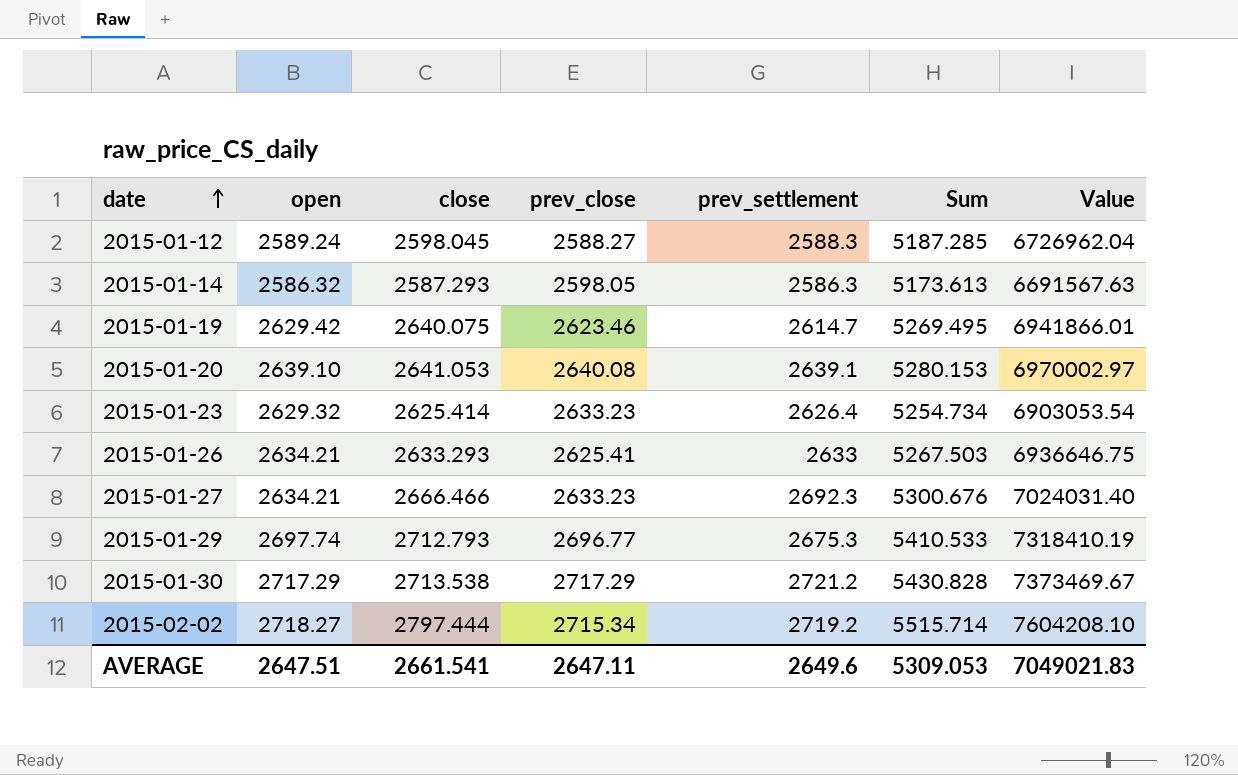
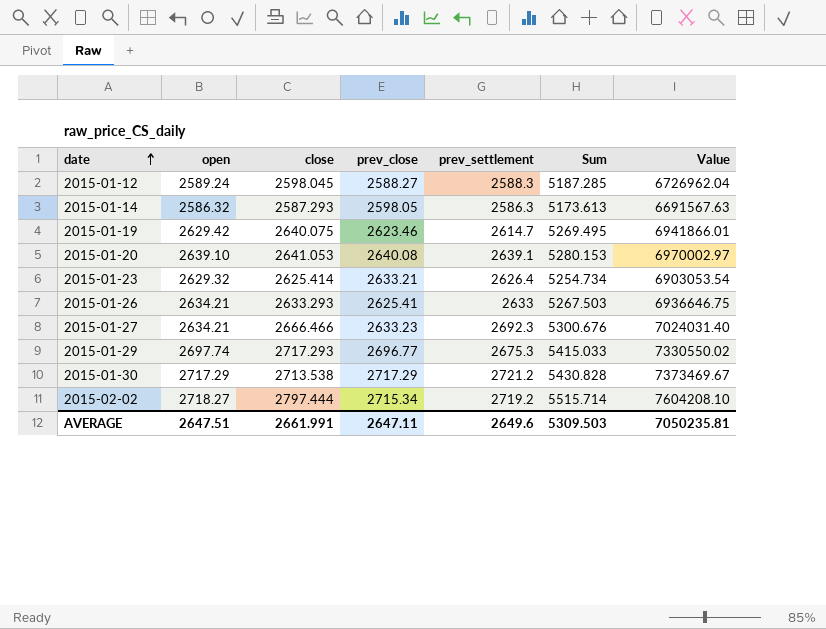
2015-01-23 | prev_close: 2633.23 -> 2633.21
2015-01-29 | close: 2712.793 -> 2717.293
2015-01-29 | Sum: 5410.533 -> 5415.033
2015-01-29 | Value: 7318410.19 -> 7330550.02
AVERAGE | close: 2661.541 -> 2661.991
AVERAGE | Sum: 5309.053 -> 5309.503
AVERAGE | Value: 7049021.83 -> 7050235.81

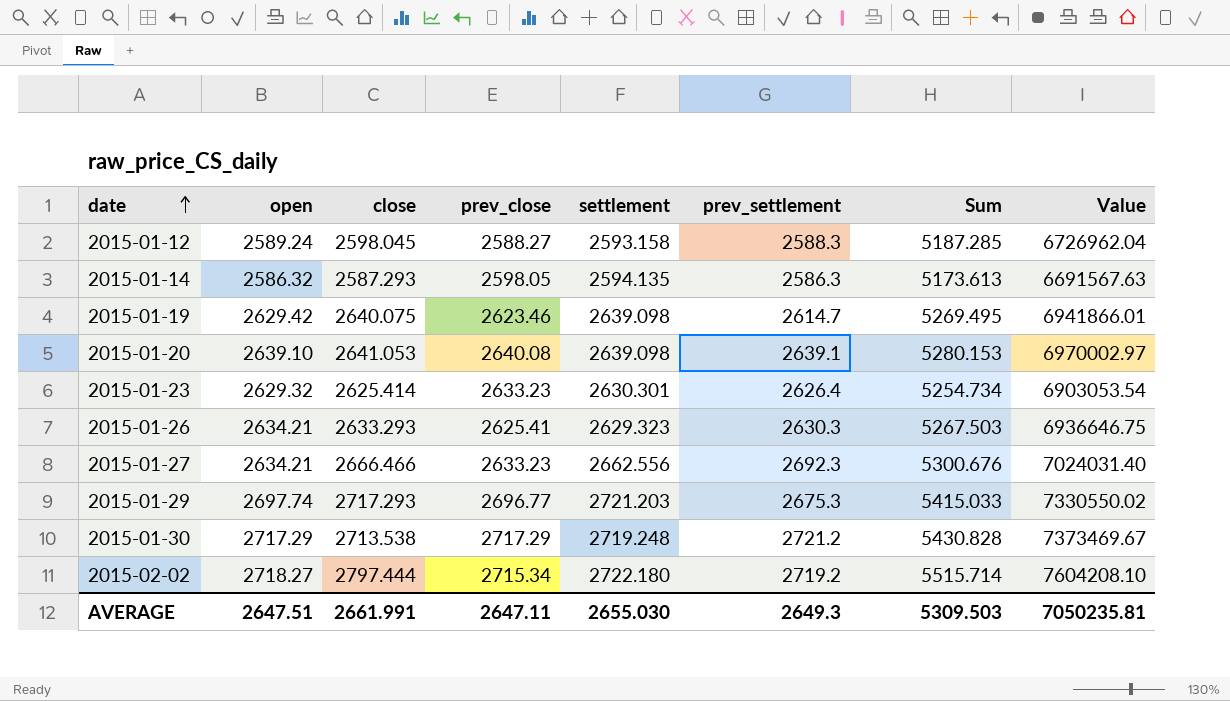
column settlement | position: none -> 5
2015-01-23 | prev_close: 2633.21 -> 2633.23
2015-01-26 | prev_settlement: 2633 -> 2630.3
AVERAGE | prev_settlement: 2649.6 -> 2649.3

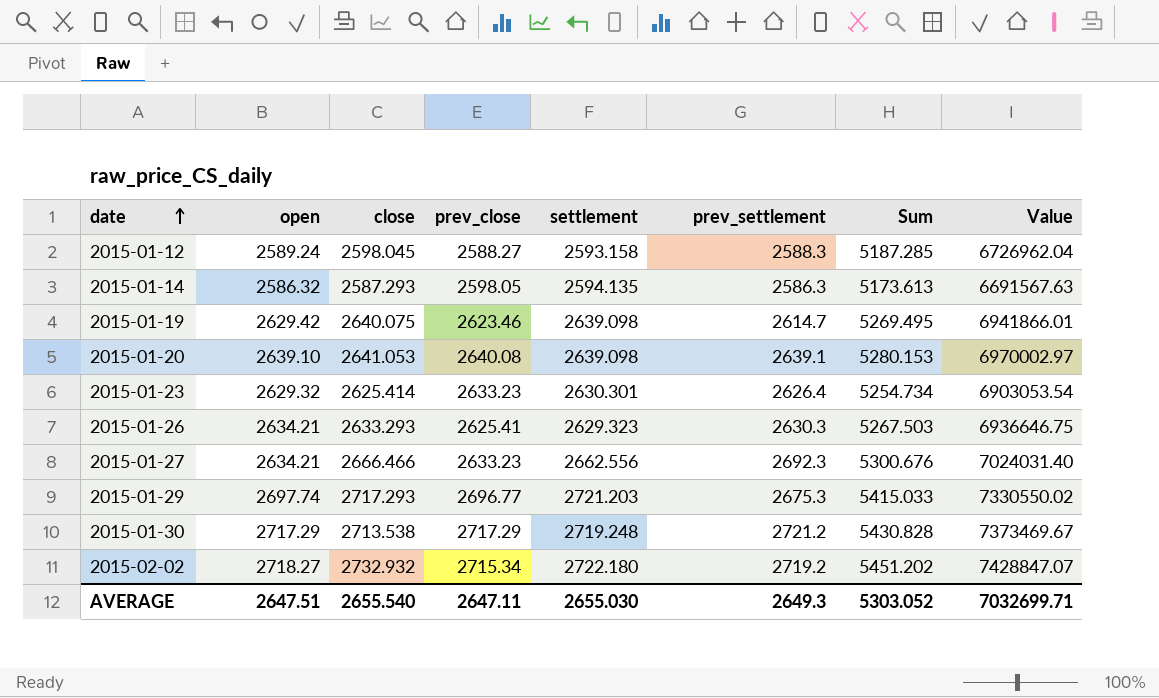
2015-02-02 | close: 2797.444 -> 2732.932
2015-02-02 | Sum: 5515.714 -> 5451.202
2015-02-02 | Value: 7604208.10 -> 7428847.07
AVERAGE | close: 2661.991 -> 2655.540
AVERAGE | Sum: 5309.503 -> 5303.052
AVERAGE | Value: 7050235.81 -> 7032699.71

